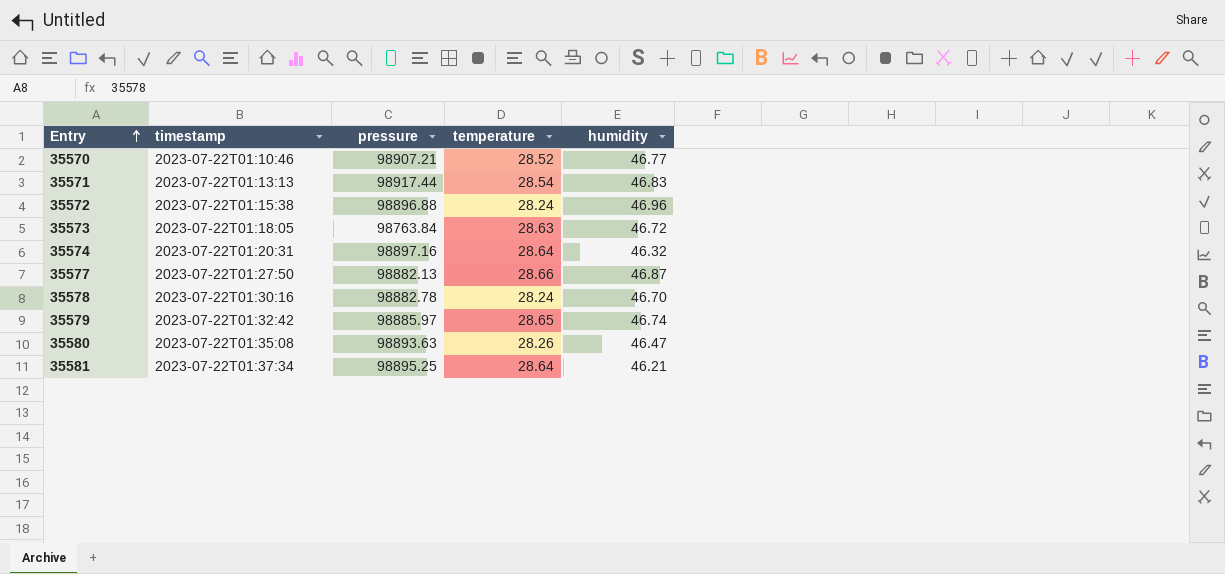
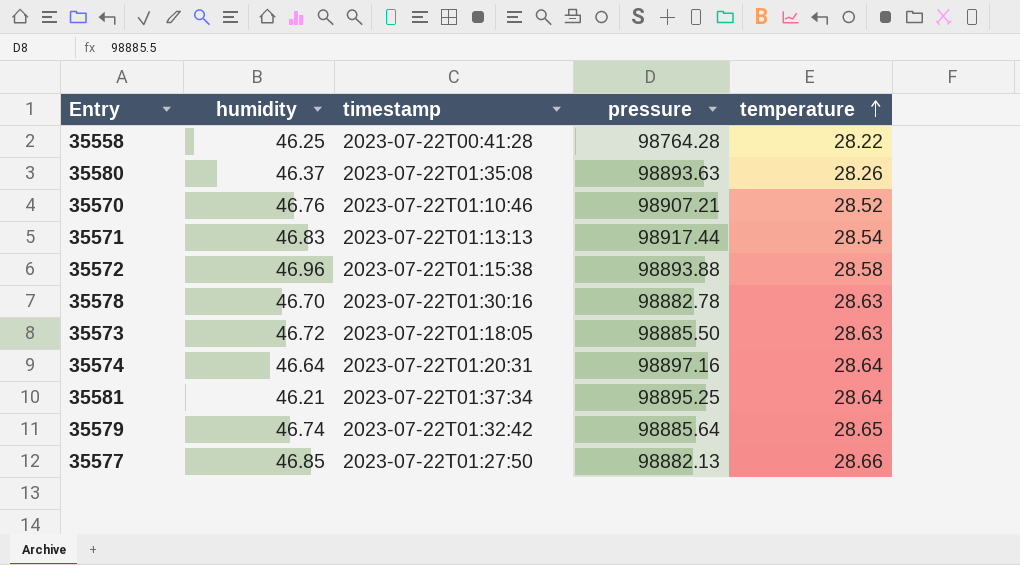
row order: Entry ascending -> temperature ascending
column humidity | position: 5 -> 2
row 35558: none -> 46.25 | 2023-07-22T00:41:28 | 98764.28 | 28.22
35580 | humidity: 46.47 -> 46.37
35570 | humidity: 46.77 -> 46.76
35572 | pressure: 98896.88 -> 98893.88
35572 | temperature: 28.24 -> 28.58
35578 | temperature: 28.24 -> 28.63
35573 | pressure: 98763.84 -> 98885.50
35574 | humidity: 46.32 -> 46.64
35579 | pressure: 98885.97 -> 98885.64
35577 | humidity: 46.87 -> 46.85

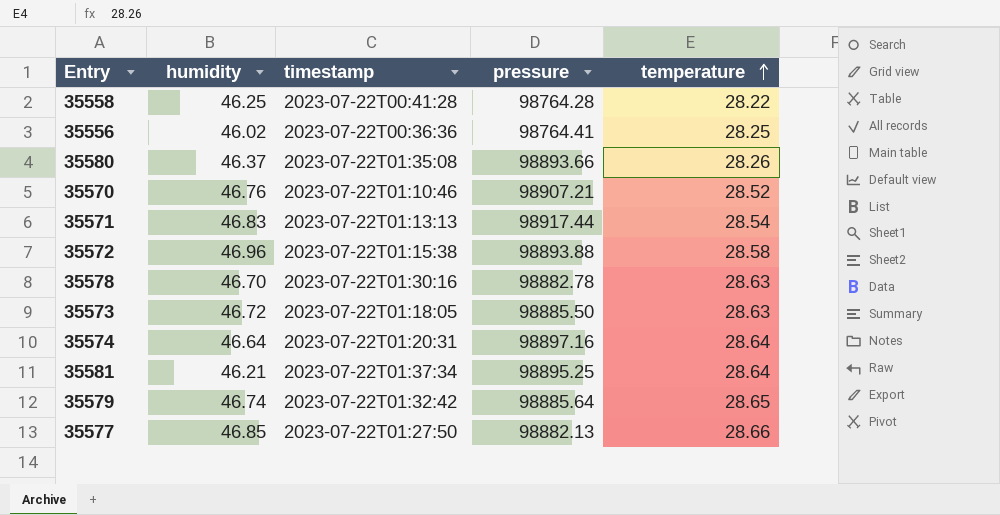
row 35556: none -> 46.02 | 2023-07-22T00:36:36 | 98764.41 | 28.25
35580 | pressure: 98893.63 -> 98893.66

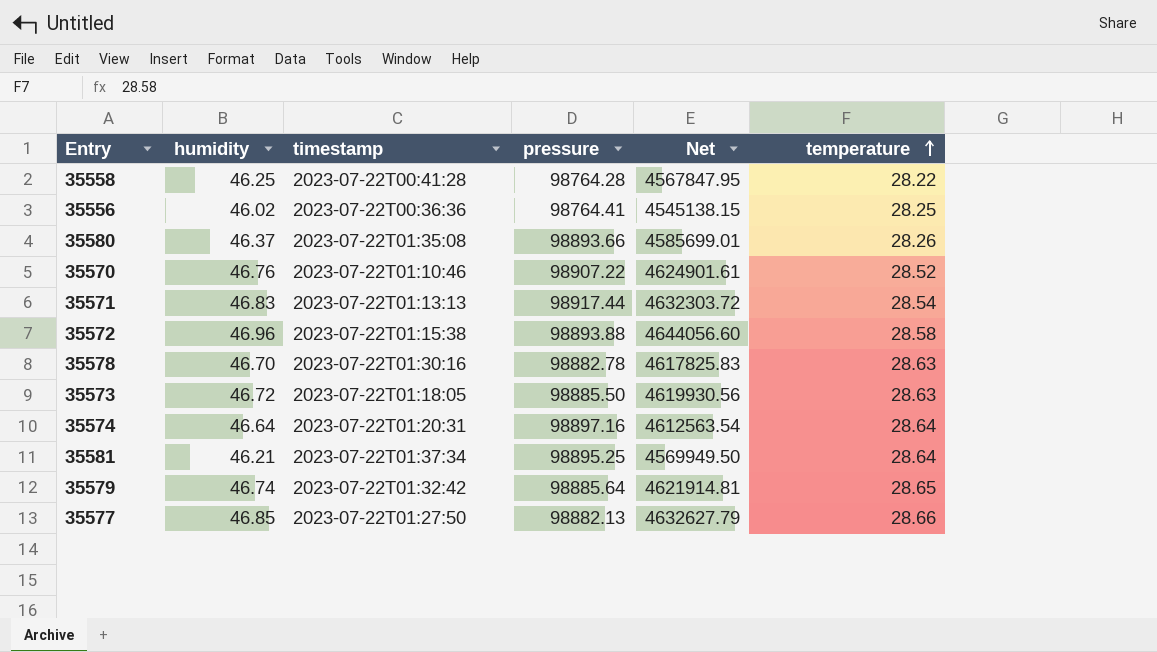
column Net | formula: none -> [humidity] * [pressure]
35570 | pressure: 98907.21 -> 98907.22

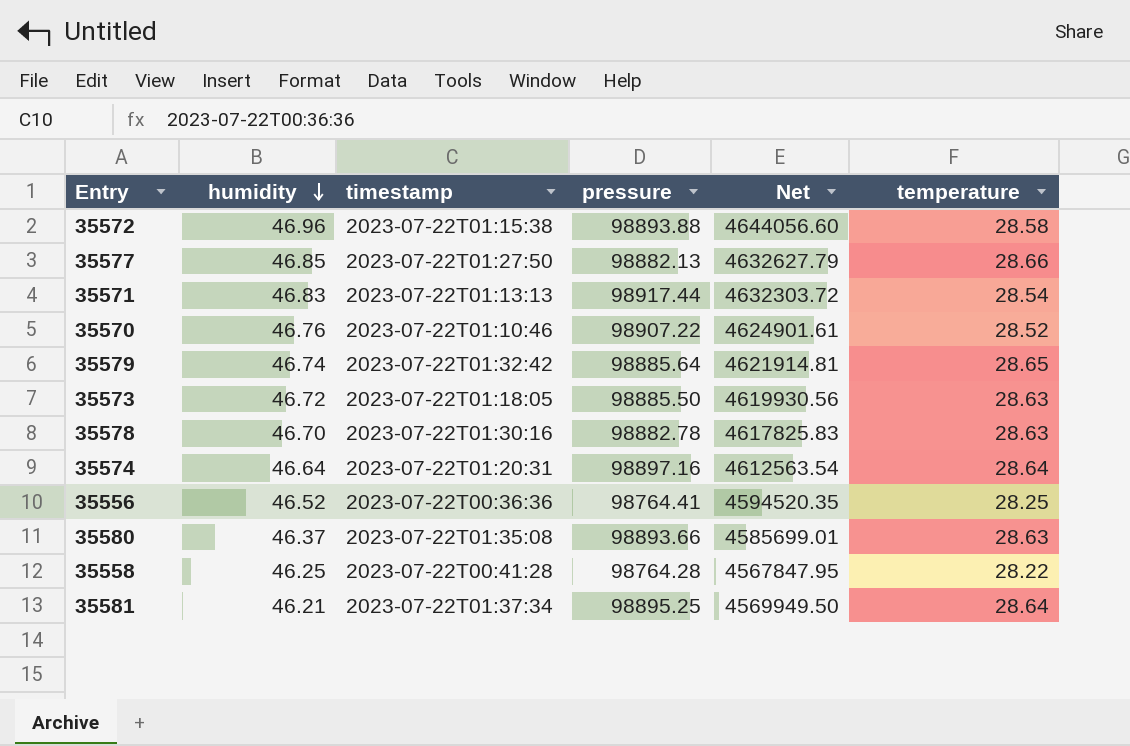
row order: temperature ascending -> humidity descending
35556 | humidity: 46.02 -> 46.52
35556 | Net: 4545138.15 -> 4594520.35
35580 | temperature: 28.26 -> 28.63

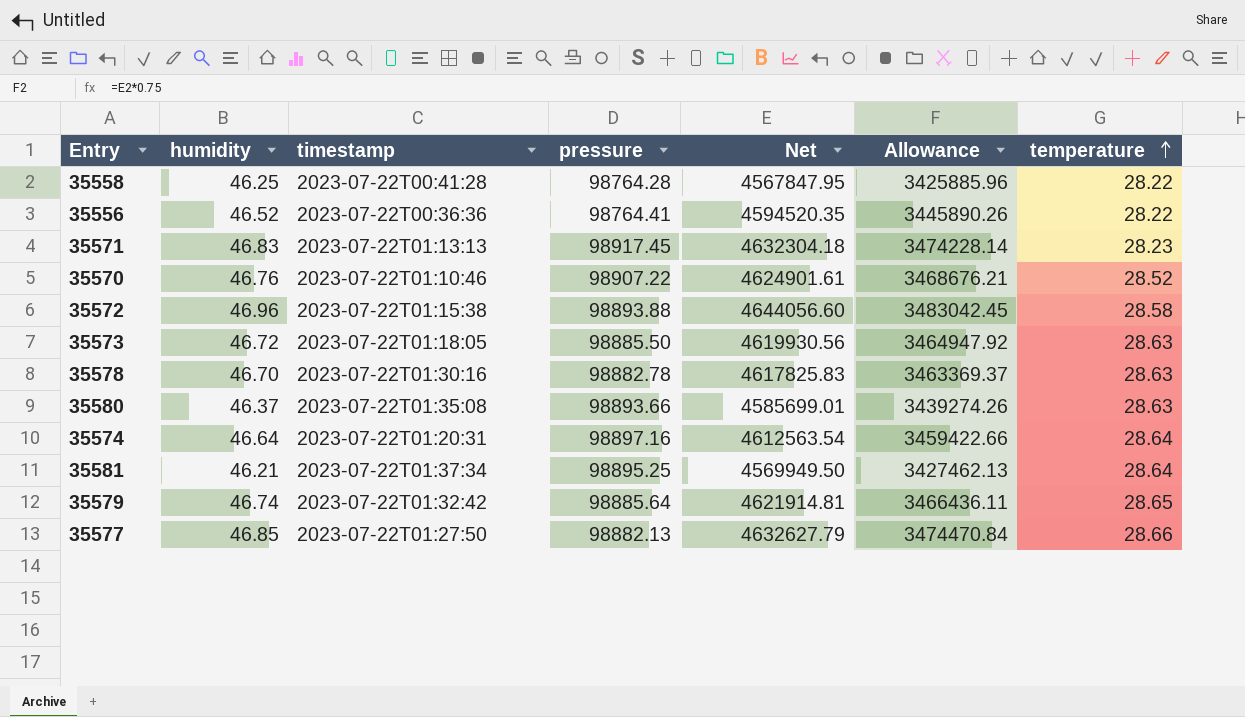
row order: humidity descending -> temperature ascending
column Allowance | formula: none -> [Net] * 0.75
35556 | temperature: 28.25 -> 28.22
35571 | pressure: 98917.44 -> 98917.45
35571 | Net: 4632303.72 -> 4632304.18
35571 | temperature: 28.54 -> 28.23

